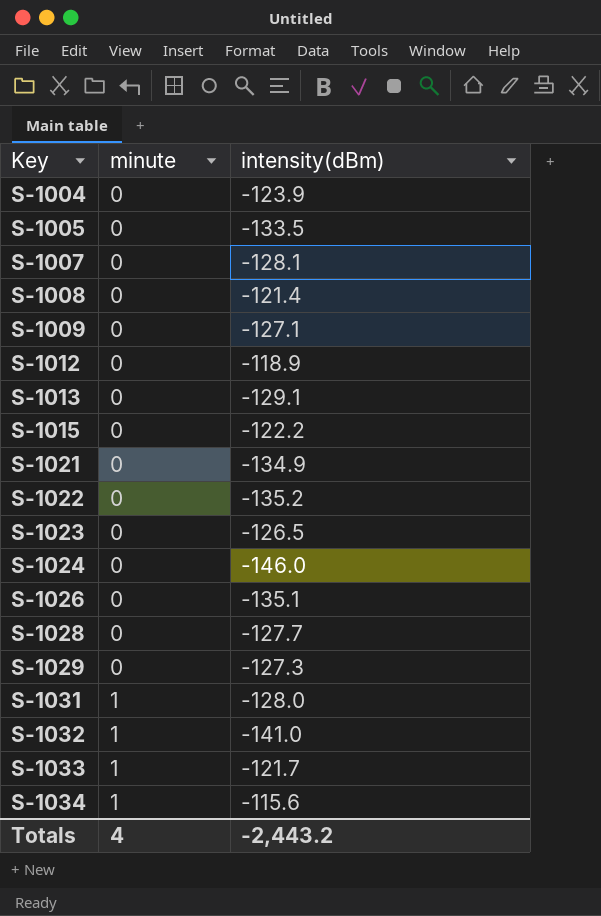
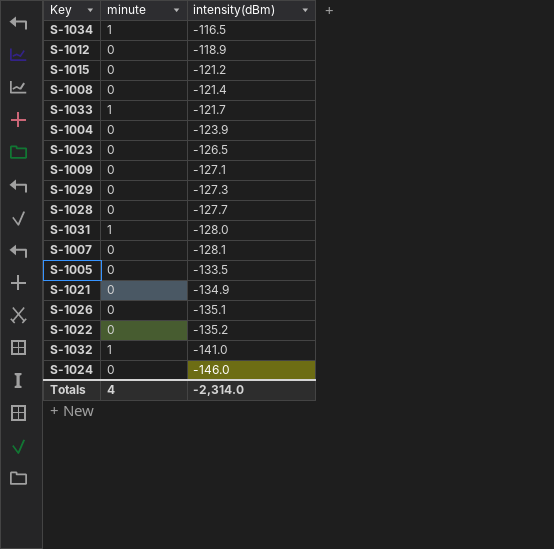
row order: Key ascending -> intensity(dBm) descending
row S-1013: 0 | -129.1 -> none
S-1034 | intensity(dBm): -115.6 -> -116.5
S-1015 | intensity(dBm): -122.2 -> -121.2
Totals | intensity(dBm): -2,443.2 -> -2,314.0

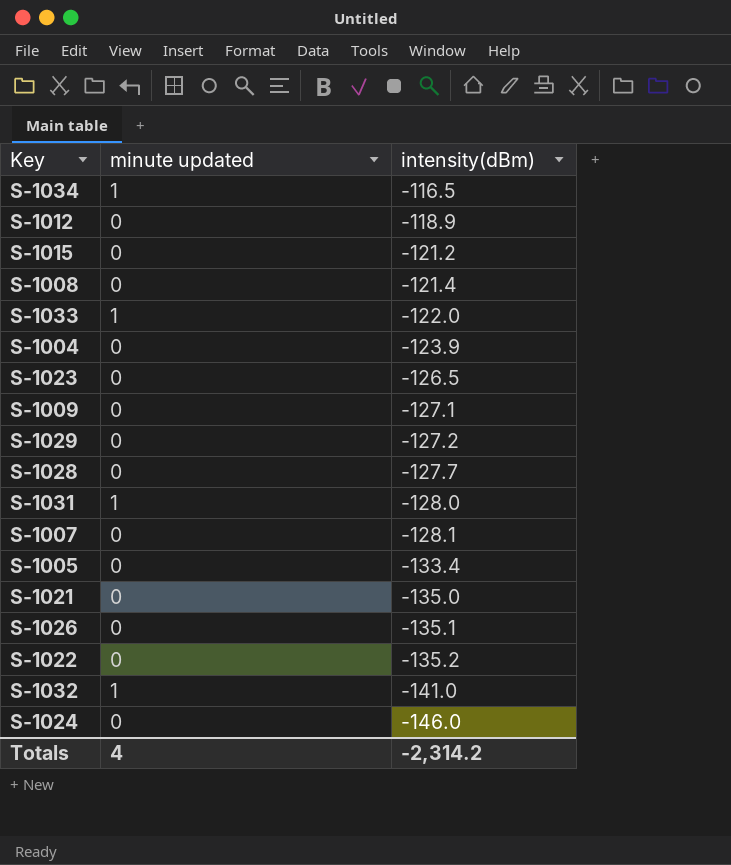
column name: minute -> minute updated
S-1033 | intensity(dBm): -121.7 -> -122.0
S-1029 | intensity(dBm): -127.3 -> -127.2
S-1005 | intensity(dBm): -133.5 -> -133.4
S-1021 | intensity(dBm): -134.9 -> -135.0
Totals | intensity(dBm): -2,314.0 -> -2,314.2

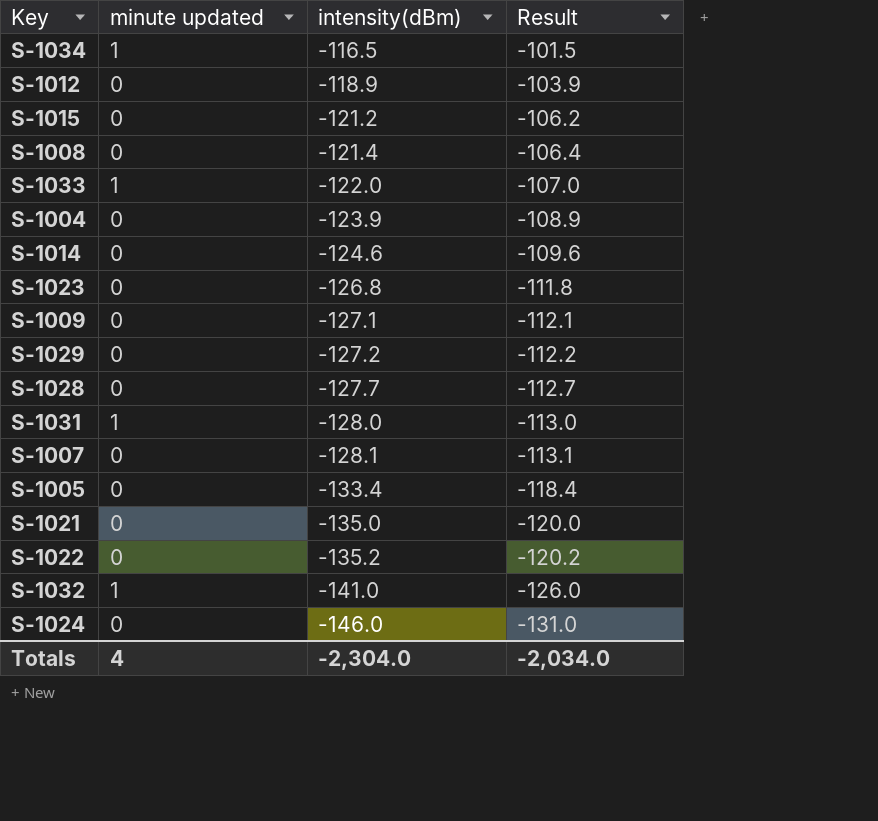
column Result | formula: none -> [intensity(dBm)] + 15
row S-1026: 0 | -135.1 -> none
row S-1014: none -> 0 | -124.6 | -109.6
S-1023 | intensity(dBm): -126.5 -> -126.8
Totals | intensity(dBm): -2,314.2 -> -2,304.0

